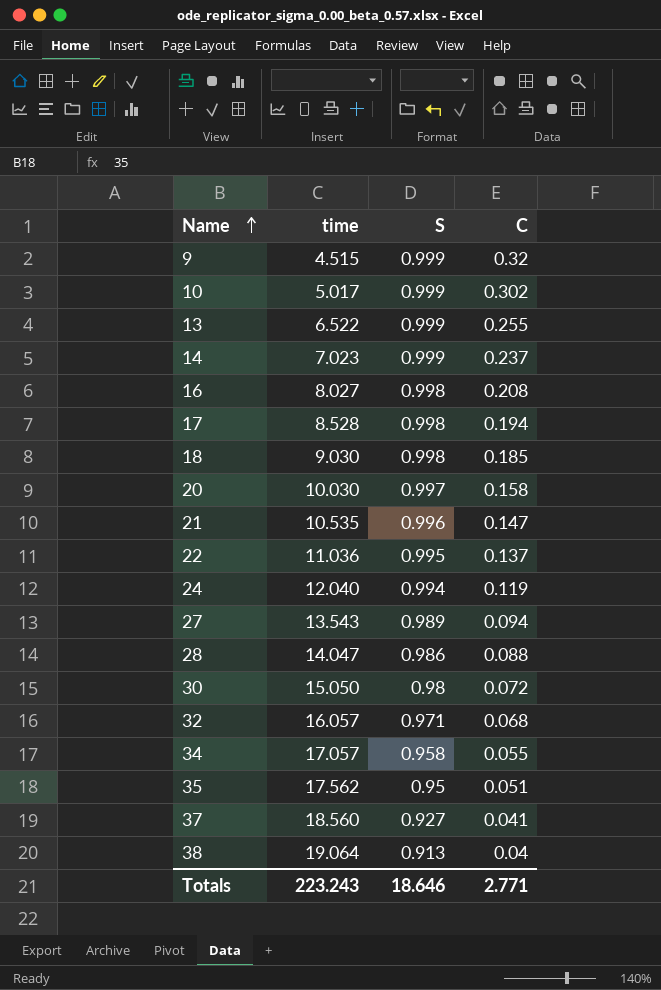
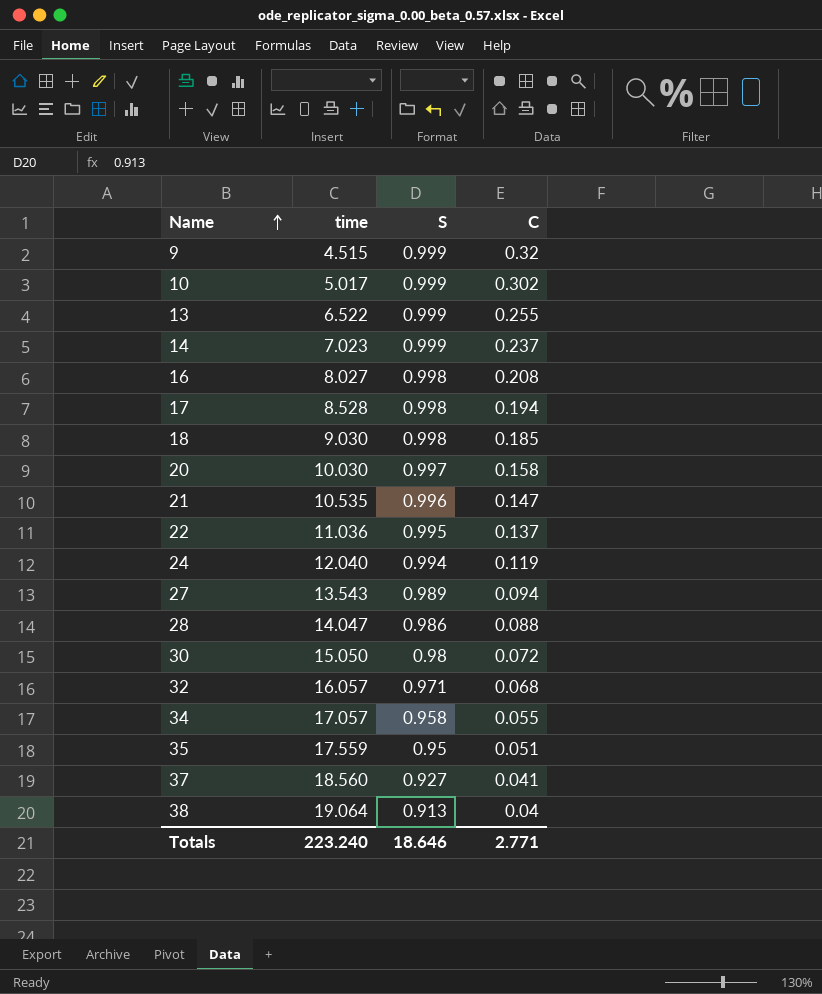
35 | time: 17.562 -> 17.559
Totals | time: 223.243 -> 223.240

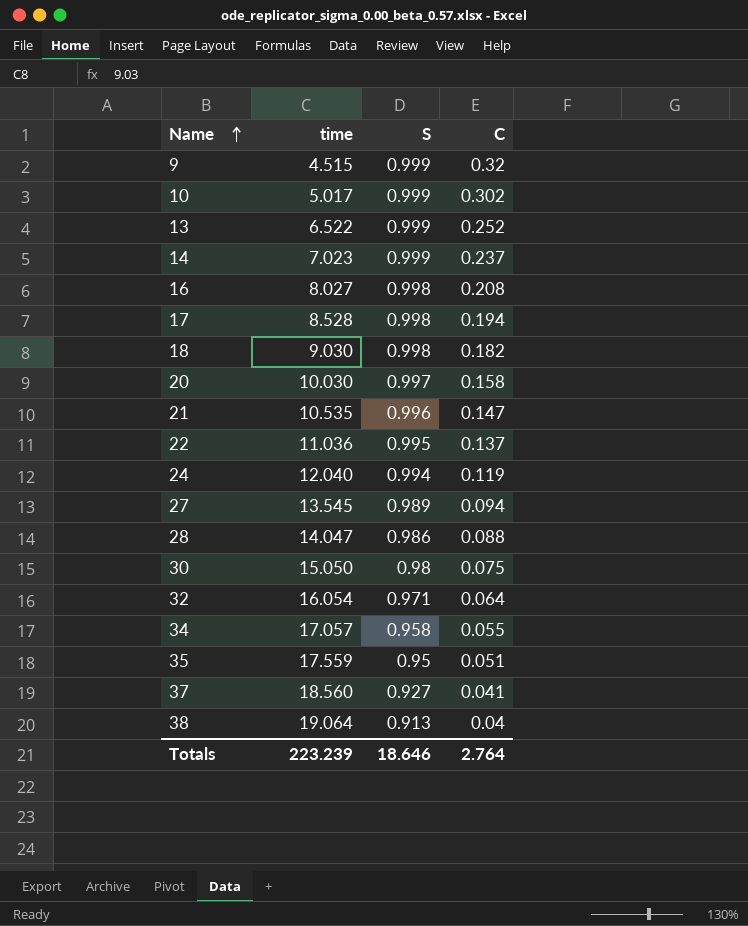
13 | C: 0.255 -> 0.252
18 | C: 0.185 -> 0.182
27 | time: 13.543 -> 13.545
30 | C: 0.072 -> 0.075
32 | time: 16.057 -> 16.054
32 | C: 0.068 -> 0.064
Totals | time: 223.240 -> 223.239
Totals | C: 2.771 -> 2.764

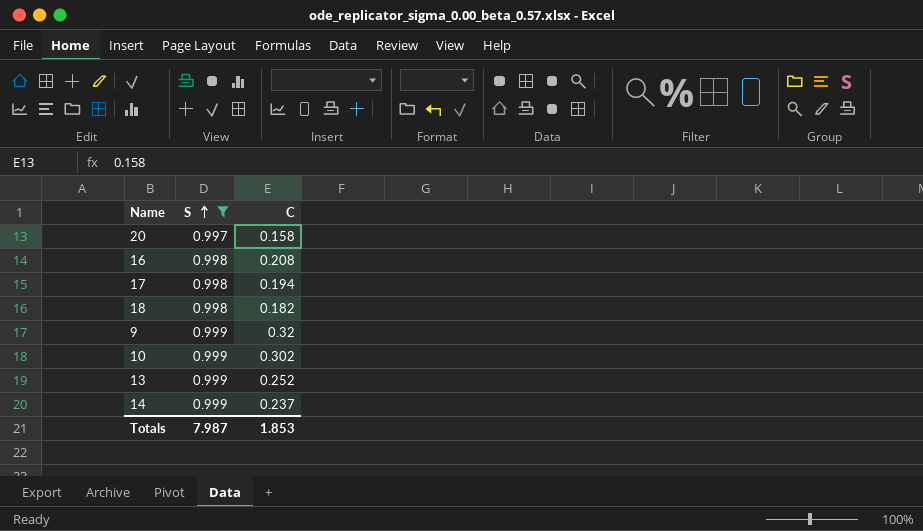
filter: none -> S >= 0.997
row order: Name ascending -> S ascending
column time | position: 2 -> none
Totals | S: 18.646 -> 7.987
Totals | C: 2.764 -> 1.853

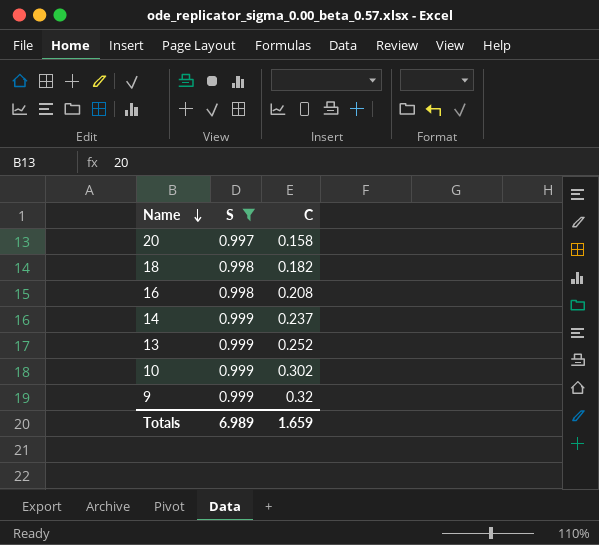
row order: S ascending -> Name descending
row 17: 0.998 | 0.194 -> none
Totals | S: 7.987 -> 6.989
Totals | C: 1.853 -> 1.659

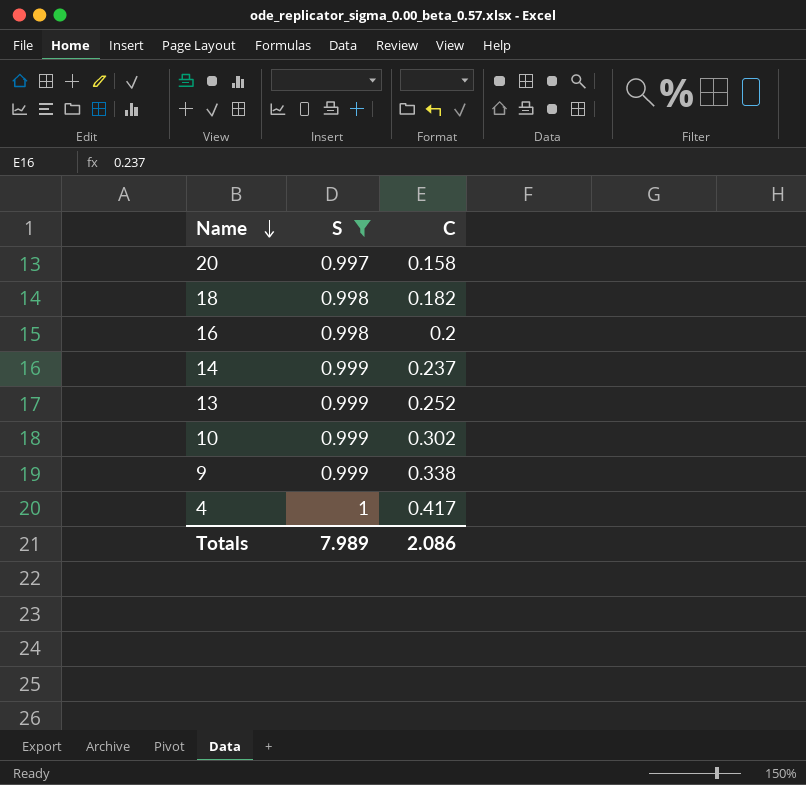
16 | C: 0.208 -> 0.2
9 | C: 0.32 -> 0.338
row 4: none -> 1 | 0.417
Totals | S: 6.989 -> 7.989
Totals | C: 1.659 -> 2.086

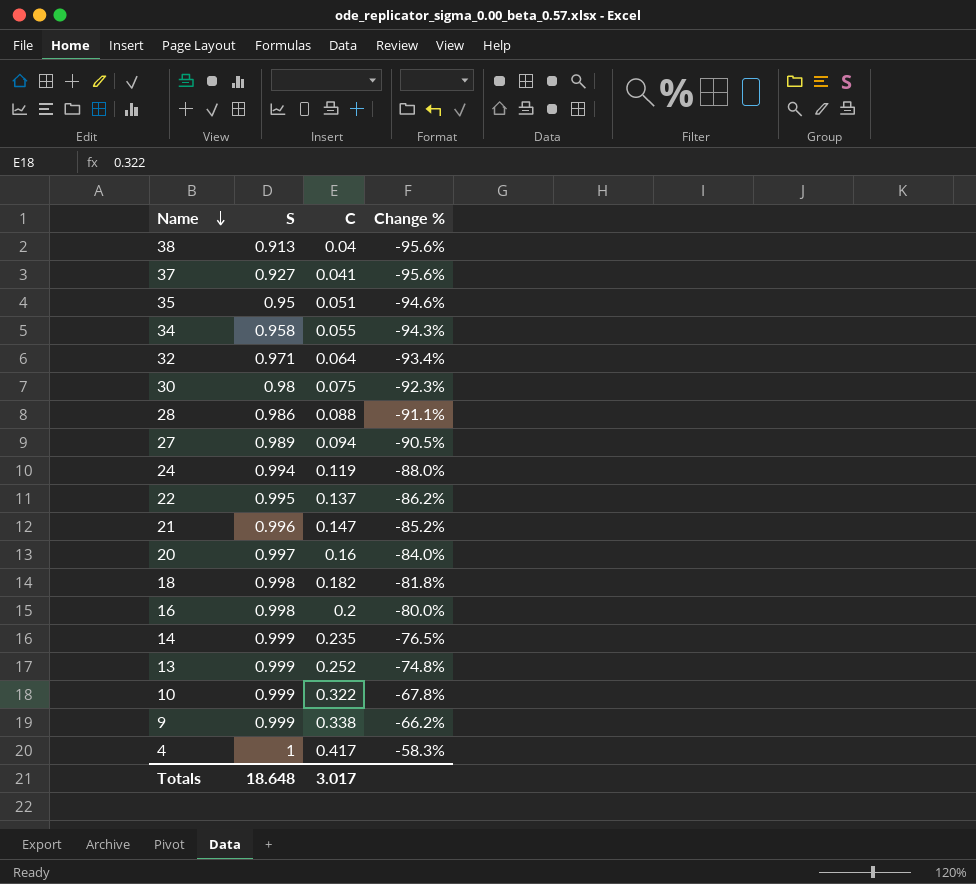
filter: S >= 0.997 -> none
column Change % | formula: none -> ([C] - [S]) / [S]
20 | C: 0.158 -> 0.16
14 | C: 0.237 -> 0.235
10 | C: 0.302 -> 0.322
Totals | S: 7.989 -> 18.648
Totals | C: 2.086 -> 3.017

